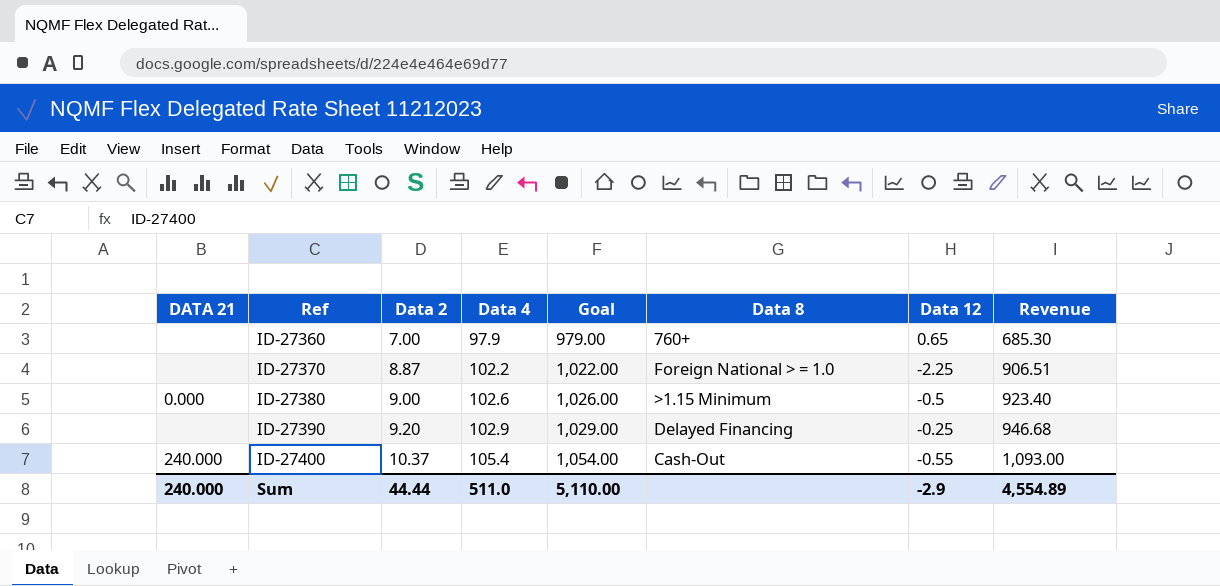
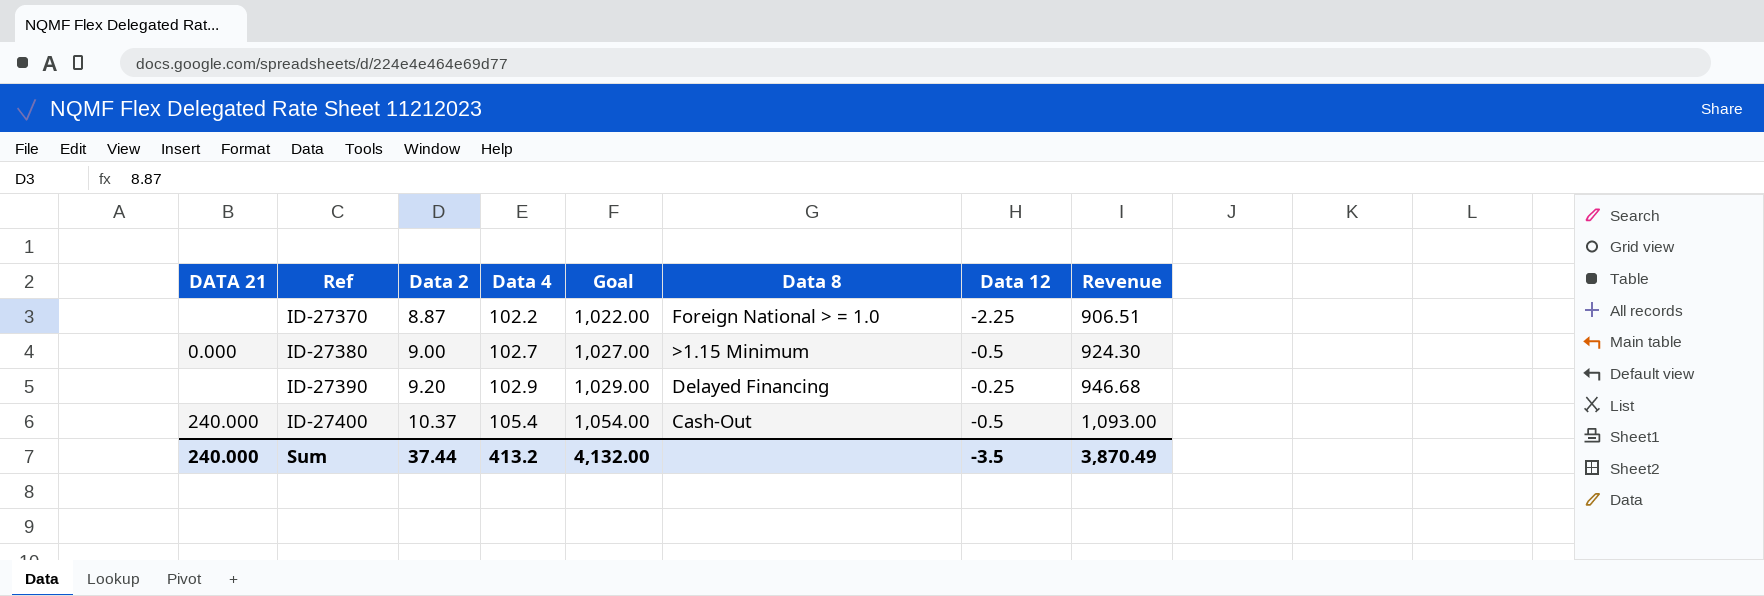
row ID-27360: none | 7.00 | 97.9 | 979.00 | 760+ | 0.65 | 685.30 -> none
ID-27380 | Data 4: 102.6 -> 102.7
ID-27380 | Goal: 1,026.00 -> 1,027.00
ID-27380 | Revenue: 923.40 -> 924.30
ID-27400 | Data 12: -0.55 -> -0.5
Sum | Data 2: 44.44 -> 37.44
Sum | Data 4: 511.0 -> 413.2
Sum | Goal: 5,110.00 -> 4,132.00
Sum | Data 12: -2.9 -> -3.5
Sum | Revenue: 4,554.89 -> 3,870.49

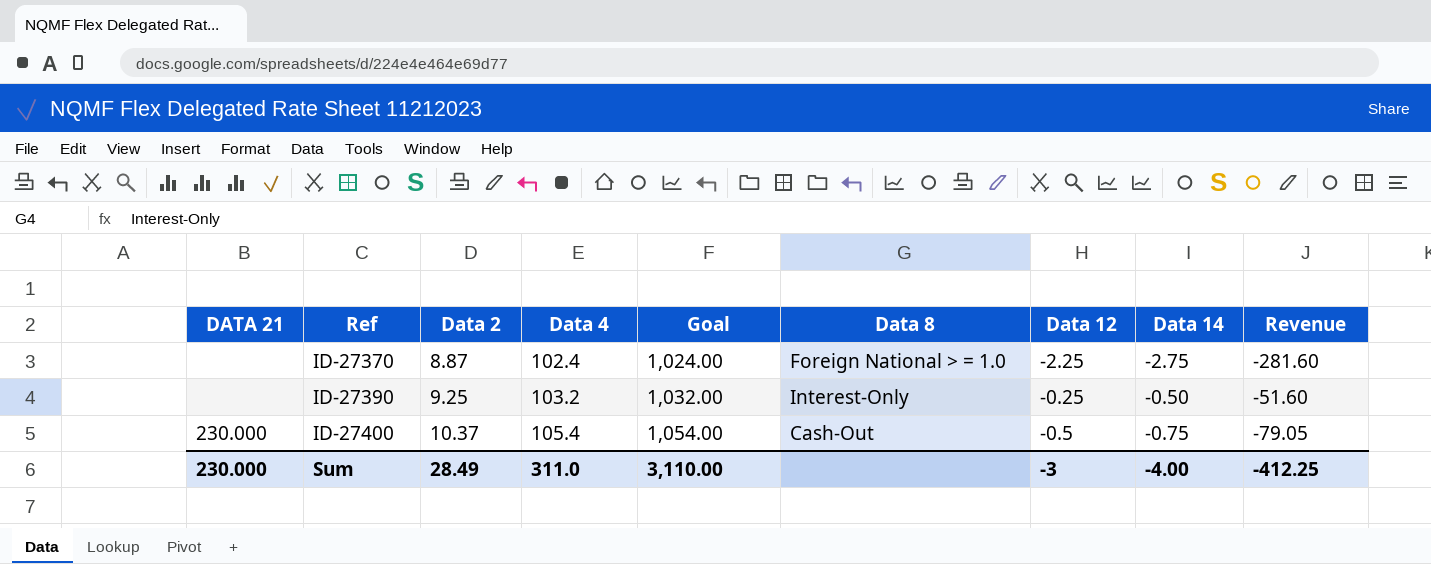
column Data 14 | position: none -> 8
column Revenue | formula: [Data 2] * [Data 4] -> [Data 4] * [Data 14]
row ID-27380: 0.000 | 9.00 | 102.7 | 1,027.00 | >1.15 Minimum | -0.5 | 924.30 -> none
ID-27370 | Data 4: 102.2 -> 102.4
ID-27370 | Goal: 1,022.00 -> 1,024.00
ID-27390 | Data 2: 9.20 -> 9.25
ID-27390 | Data 4: 102.9 -> 103.2
ID-27390 | Goal: 1,029.00 -> 1,032.00
ID-27390 | Data 8: Delayed Financing -> Interest-Only
ID-27400 | DATA 21: 240.000 -> 230.000
Sum | DATA 21: 240.000 -> 230.000
Sum | Data 2: 37.44 -> 28.49
Sum | Data 4: 413.2 -> 311.0
Sum | Goal: 4,132.00 -> 3,110.00
Sum | Data 12: -3.5 -> -3
Sum | Revenue: 3,870.49 -> -412.25

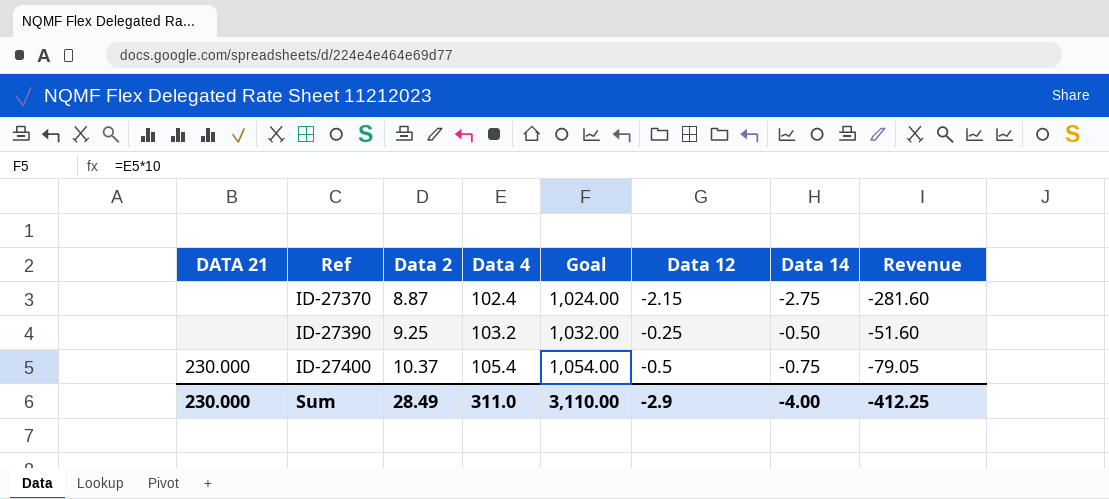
column Data 8 | position: 6 -> none
ID-27370 | Data 12: -2.25 -> -2.15
Sum | Data 12: -3 -> -2.9

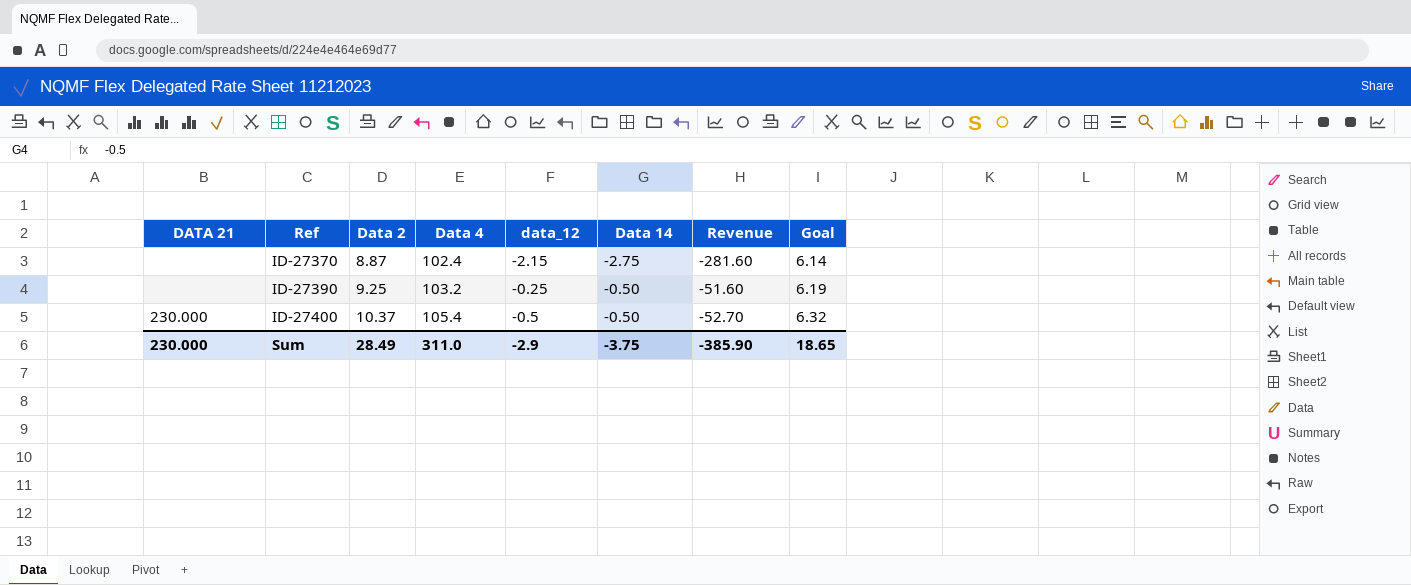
column name: Data 12 -> data_12
column Goal | formula: [Data 4] * 10 -> [Data 4] * 0.06
column Goal | position: 5 -> 8
ID-27400 | Data 14: -0.75 -> -0.50
ID-27400 | Revenue: -79.05 -> -52.70
Sum | Data 14: -4.00 -> -3.75
Sum | Revenue: -412.25 -> -385.90
Sum | Goal: 3,110.00 -> 18.65

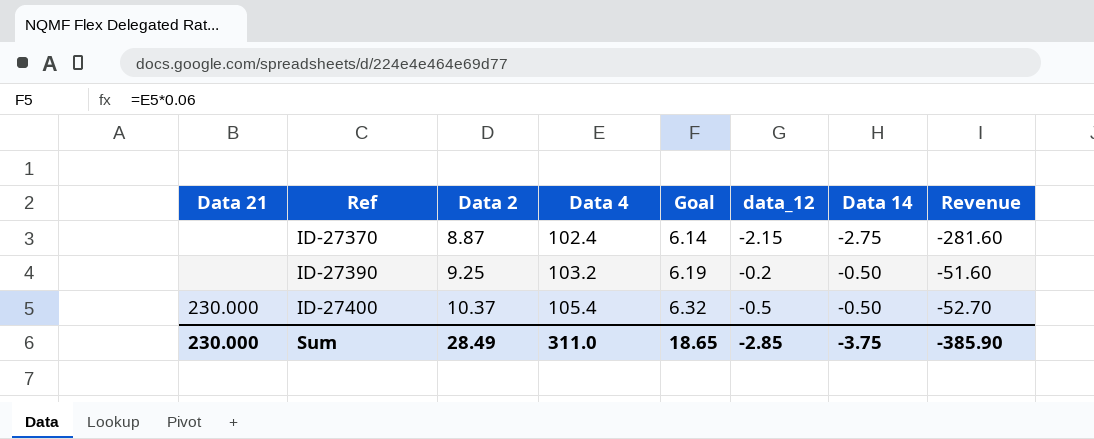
column name: DATA 21 -> Data 21
column Goal | position: 8 -> 5
ID-27390 | data_12: -0.25 -> -0.2
Sum | data_12: -2.9 -> -2.85

